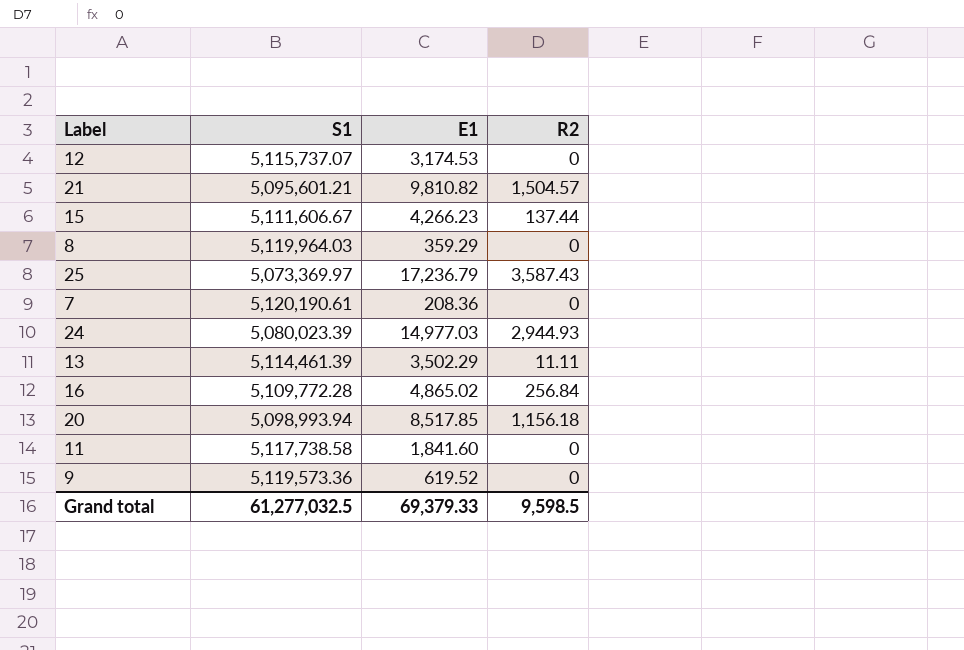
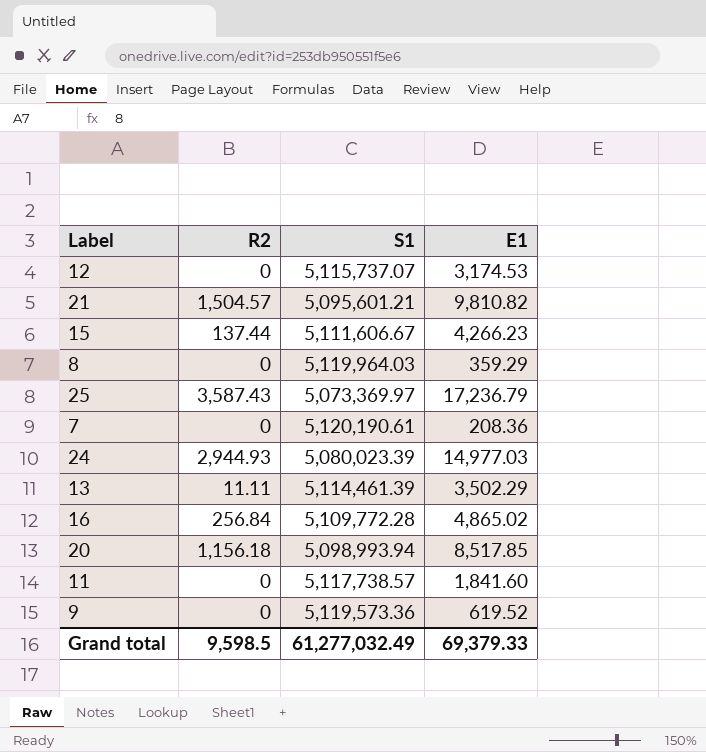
column R2 | position: 4 -> 2
11 | S1: 5,117,738.58 -> 5,117,738.57
Grand total | S1: 61,277,032.5 -> 61,277,032.49

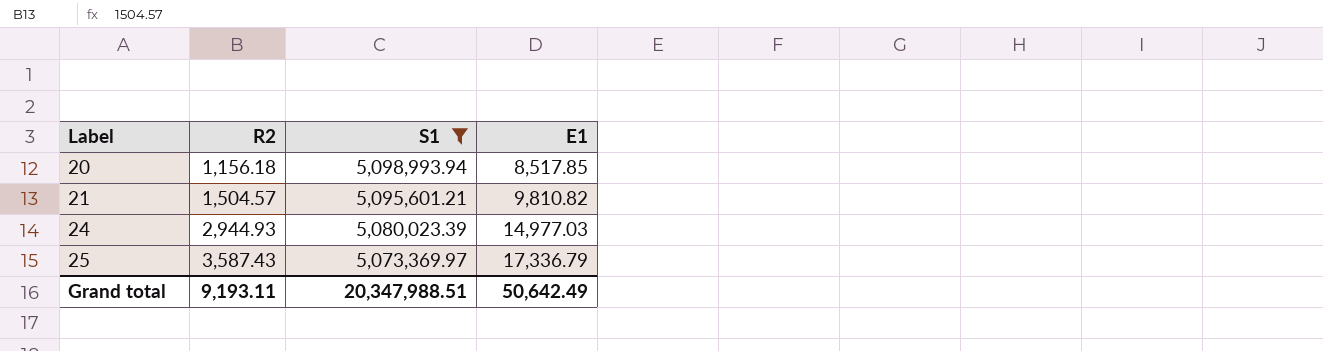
filter: none -> S1 <= 5,098,993.94
row order: none -> Label ascending
25 | E1: 17,236.79 -> 17,336.79
Grand total | R2: 9,598.5 -> 9,193.11
Grand total | S1: 61,277,032.49 -> 20,347,988.51
Grand total | E1: 69,379.33 -> 50,642.49

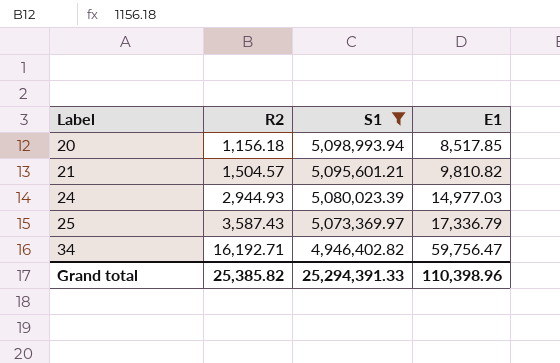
row 34: none -> 16,192.71 | 4,946,402.82 | 59,756.47
Grand total | R2: 9,193.11 -> 25,385.82
Grand total | S1: 20,347,988.51 -> 25,294,391.33
Grand total | E1: 50,642.49 -> 110,398.96

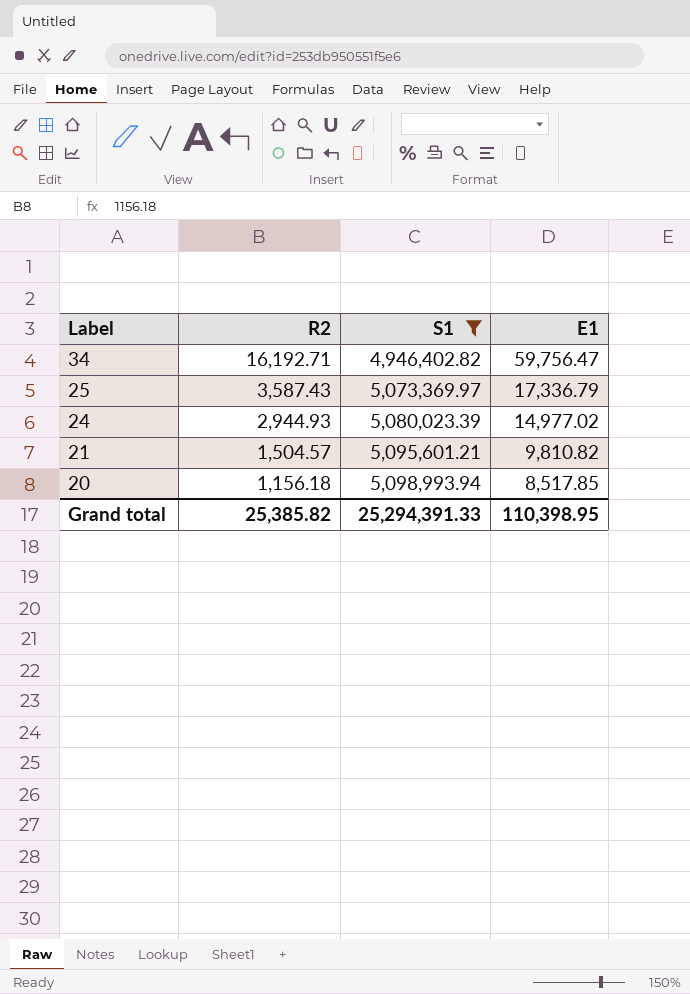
row order: Label ascending -> Label descending
24 | E1: 14,977.03 -> 14,977.02
Grand total | E1: 110,398.96 -> 110,398.95

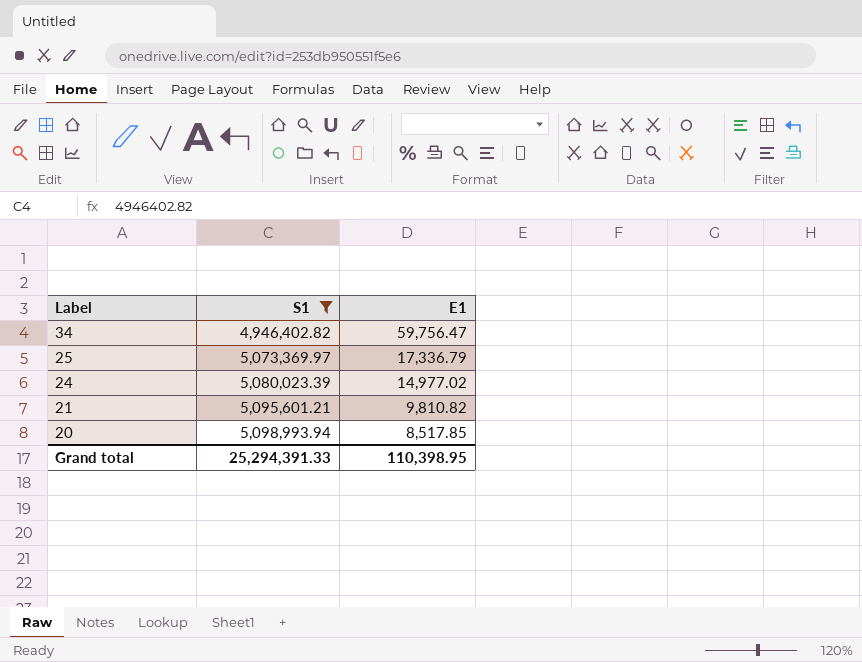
column R2 | position: 2 -> none

